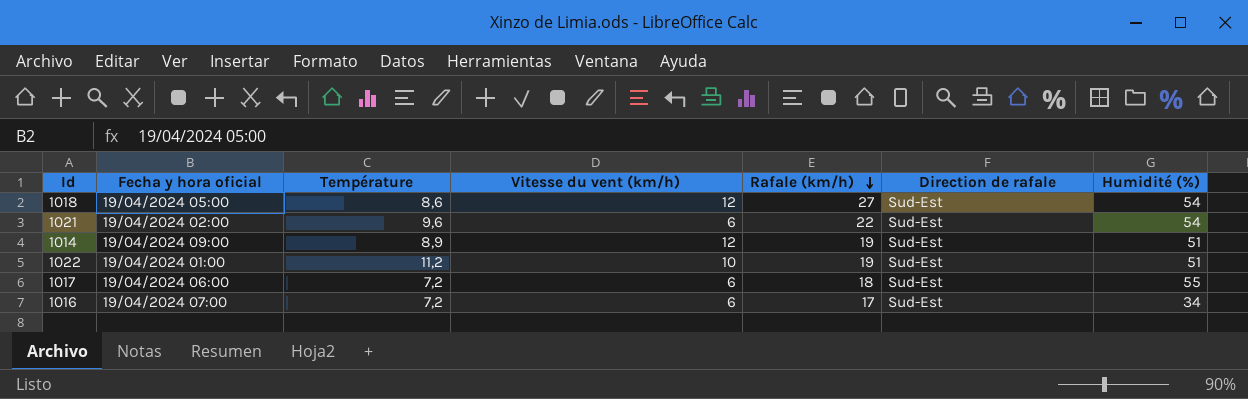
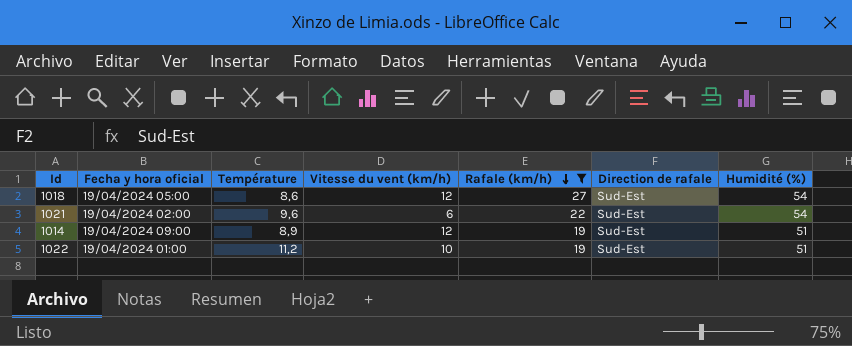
filter: none -> Rafale (km/h) >= 19

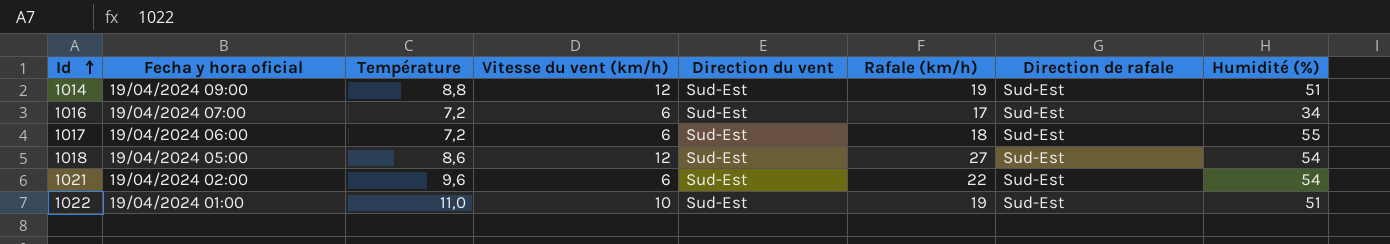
filter: Rafale (km/h) >= 19 -> none
row order: Rafale (km/h) descending -> Id ascending
column Direction du vent | position: none -> 5
1014 | Température: 8,9 -> 8,8
1022 | Température: 11,2 -> 11,0

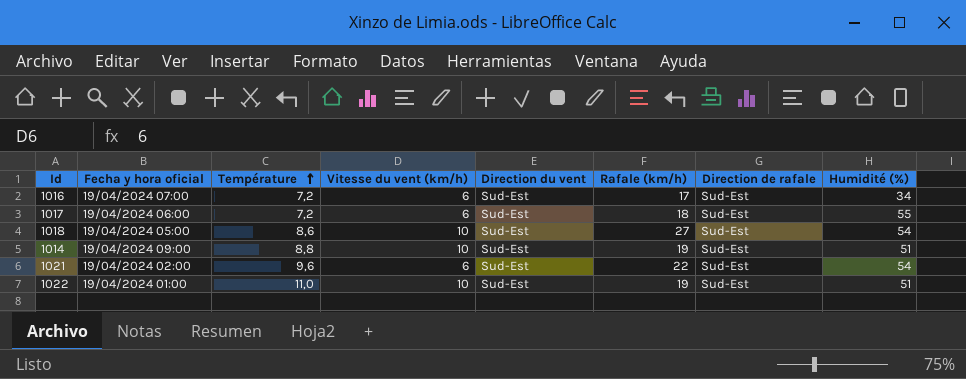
row order: Id ascending -> Température ascending
1018 | Vitesse du vent (km/h): 12 -> 10
1014 | Vitesse du vent (km/h): 12 -> 10

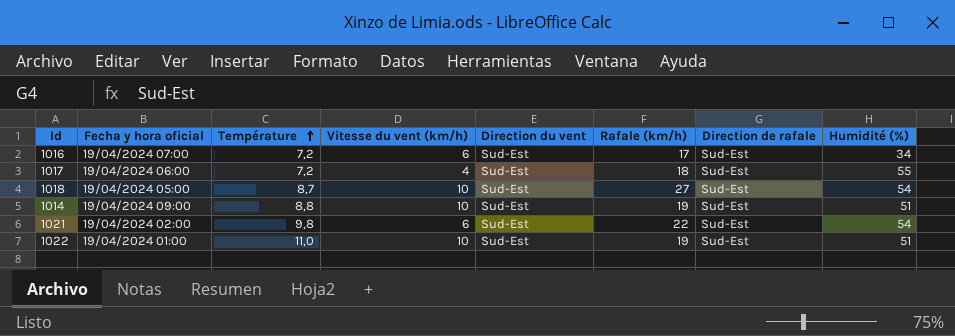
1017 | Vitesse du vent (km/h): 6 -> 4
1018 | Température: 8,6 -> 8,7
1021 | Température: 9,6 -> 9,8

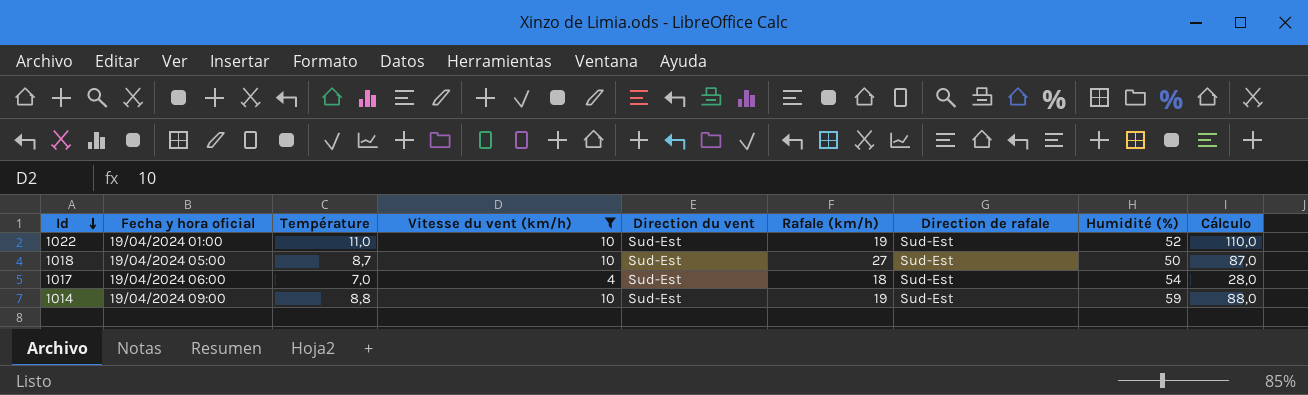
filter: none -> Vitesse du vent (km/h) != 6
row order: Température ascending -> Id descending
column Cálculo | formula: none -> [Température] * [Vitesse du vent (km/h)]
1022 | Humidité (%): 51 -> 52
1018 | Humidité (%): 54 -> 50
1017 | Température: 7,2 -> 7,0
1017 | Humidité (%): 55 -> 54
1014 | Humidité (%): 51 -> 59

